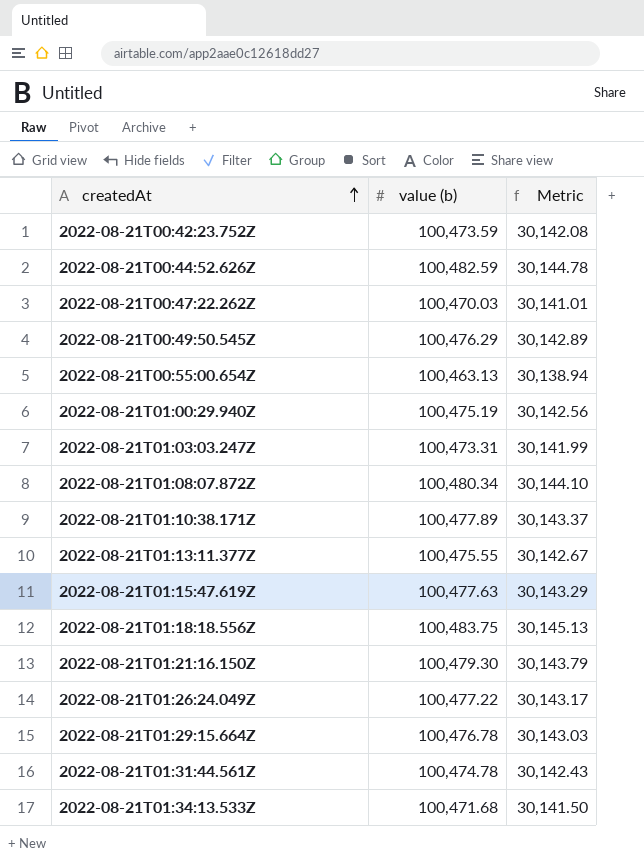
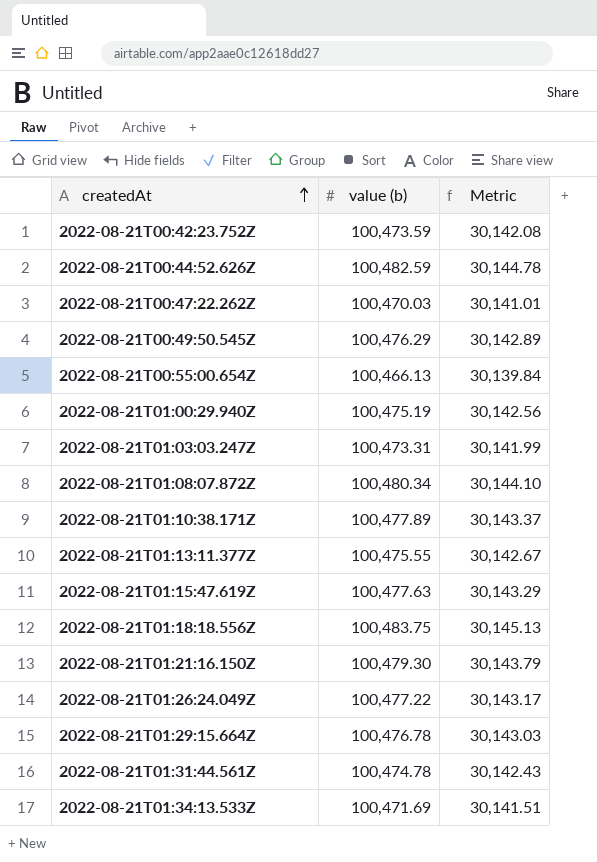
2022-08-21T00:55:00.654Z | value (b): 100,463.13 -> 100,466.13
2022-08-21T00:55:00.654Z | Metric: 30,138.94 -> 30,139.84
2022-08-21T01:34:13.533Z | value (b): 100,471.68 -> 100,471.69
2022-08-21T01:34:13.533Z | Metric: 30,141.50 -> 30,141.51

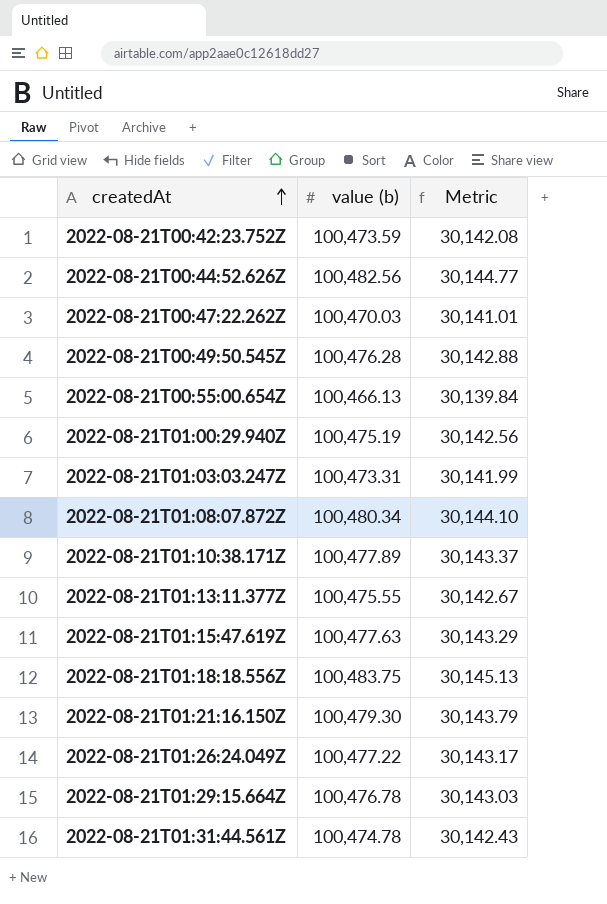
row 2022-08-21T01:34:13.533Z: 100,471.69 | 30,141.51 -> none
2022-08-21T00:44:52.626Z | value (b): 100,482.59 -> 100,482.56
2022-08-21T00:44:52.626Z | Metric: 30,144.78 -> 30,144.77
2022-08-21T00:49:50.545Z | value (b): 100,476.29 -> 100,476.28
2022-08-21T00:49:50.545Z | Metric: 30,142.89 -> 30,142.88

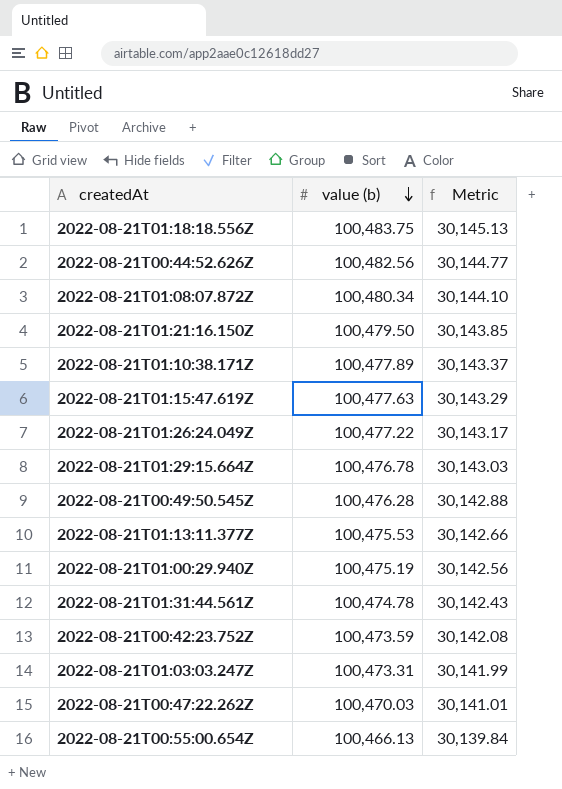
row order: createdAt ascending -> value (b) descending
2022-08-21T01:21:16.150Z | value (b): 100,479.30 -> 100,479.50
2022-08-21T01:21:16.150Z | Metric: 30,143.79 -> 30,143.85
2022-08-21T01:13:11.377Z | value (b): 100,475.55 -> 100,475.53
2022-08-21T01:13:11.377Z | Metric: 30,142.67 -> 30,142.66

